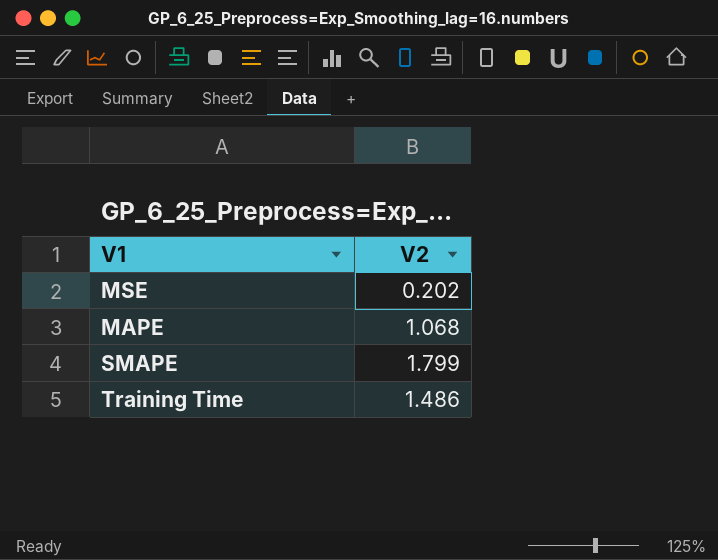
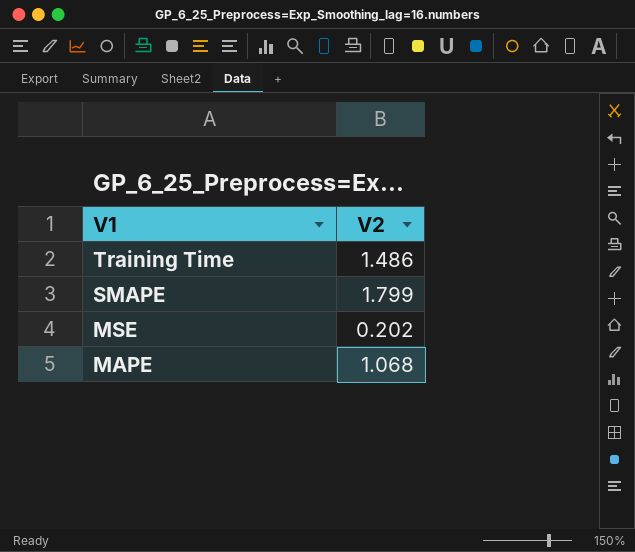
row order: none -> V1 descending

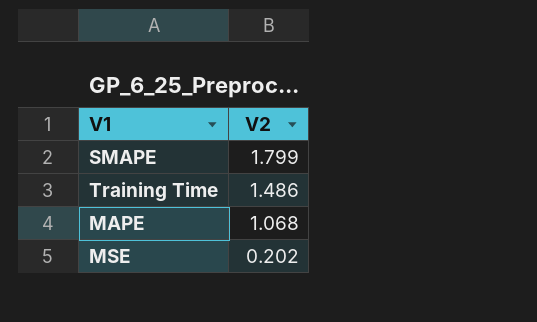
row order: V1 descending -> V2 descending

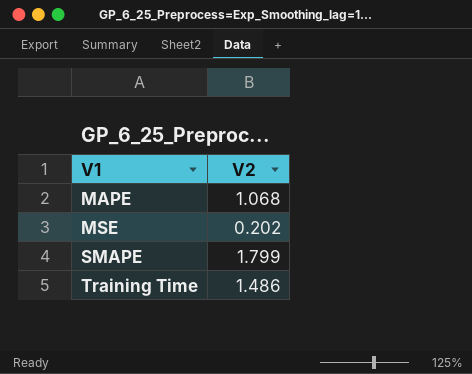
row order: V2 descending -> V1 ascending

